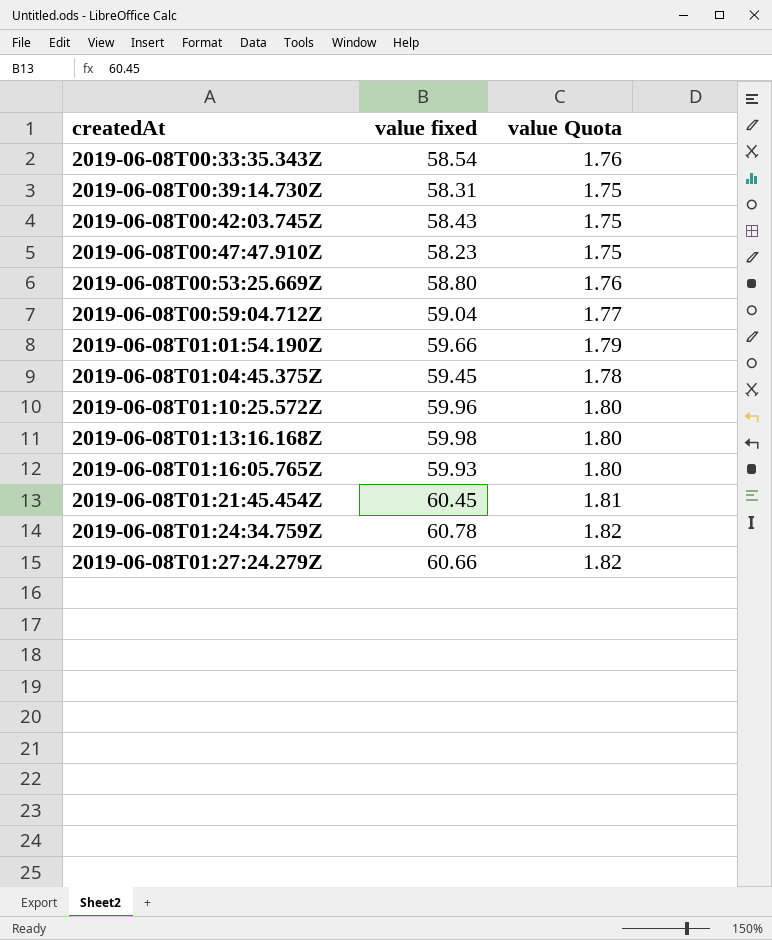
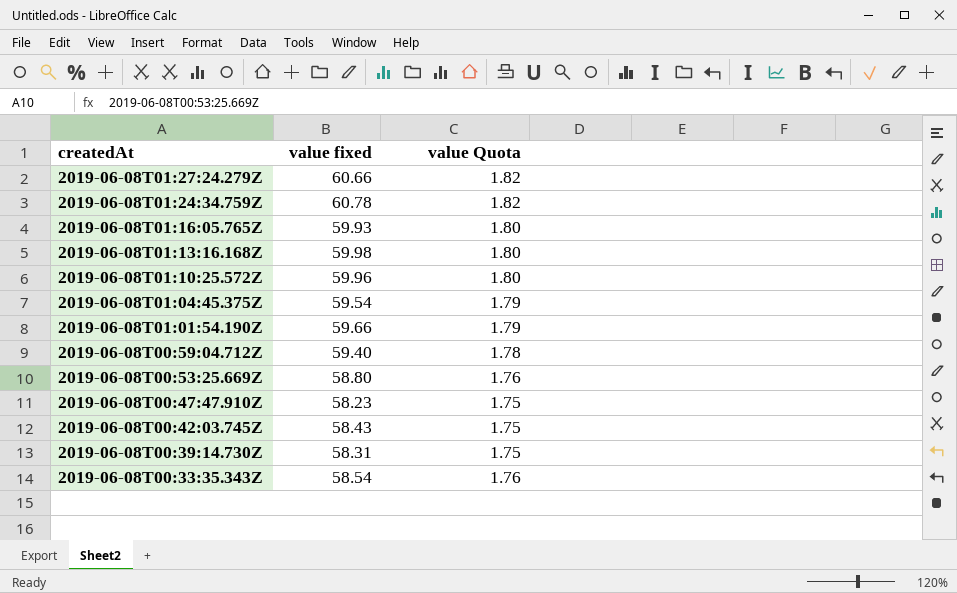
row order: createdAt ascending -> createdAt descending
row 2019-06-08T01:21:45.454Z: 60.45 | 1.81 -> none
2019-06-08T01:04:45.375Z | value fixed: 59.45 -> 59.54
2019-06-08T01:04:45.375Z | value Quota: 1.78 -> 1.79
2019-06-08T00:59:04.712Z | value fixed: 59.04 -> 59.40
2019-06-08T00:59:04.712Z | value Quota: 1.77 -> 1.78

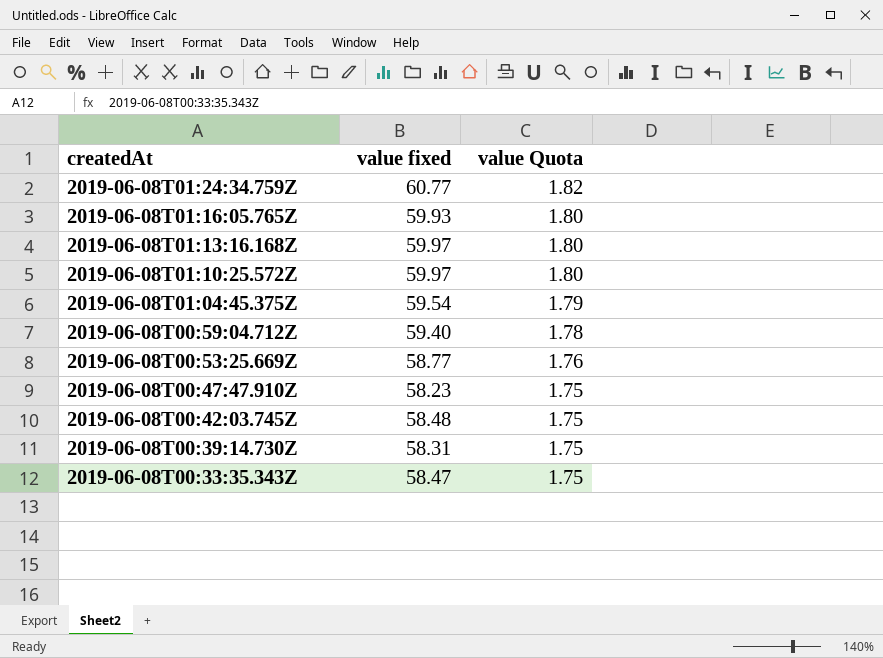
row 2019-06-08T01:27:24.279Z: 60.66 | 1.82 -> none
row 2019-06-08T01:01:54.190Z: 59.66 | 1.79 -> none
2019-06-08T01:24:34.759Z | value fixed: 60.78 -> 60.77
2019-06-08T01:13:16.168Z | value fixed: 59.98 -> 59.97
2019-06-08T01:10:25.572Z | value fixed: 59.96 -> 59.97
2019-06-08T00:53:25.669Z | value fixed: 58.80 -> 58.77
2019-06-08T00:42:03.745Z | value fixed: 58.43 -> 58.48
2019-06-08T00:33:35.343Z | value fixed: 58.54 -> 58.47
2019-06-08T00:33:35.343Z | value Quota: 1.76 -> 1.75

